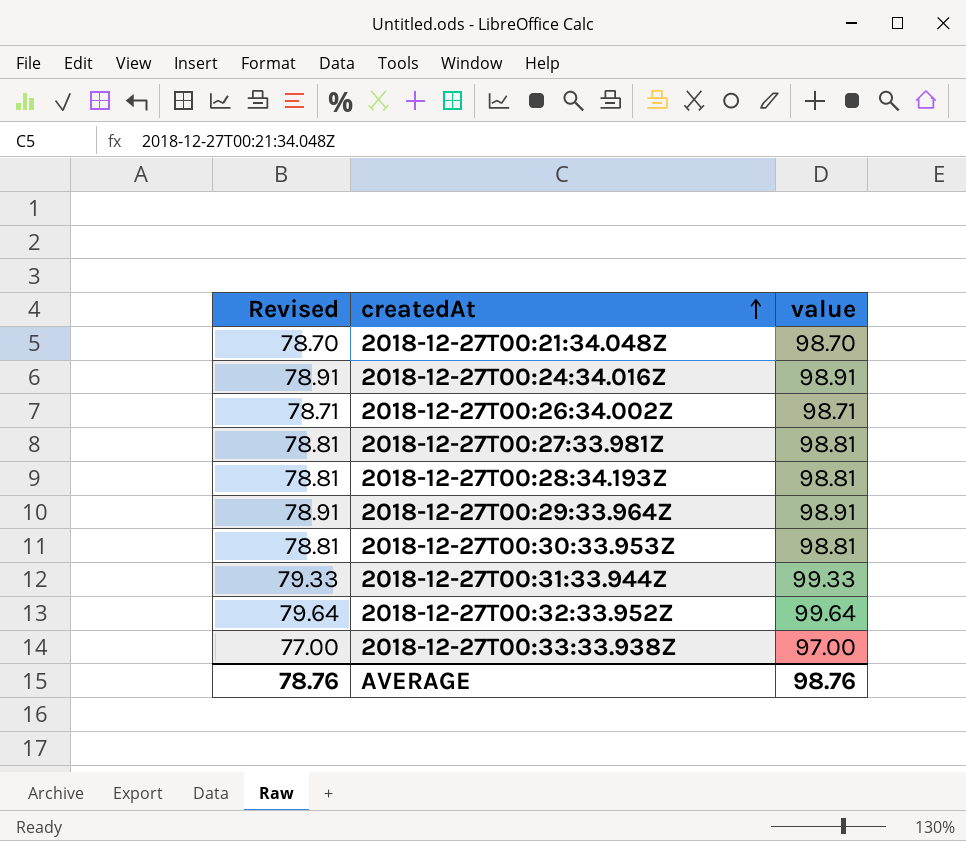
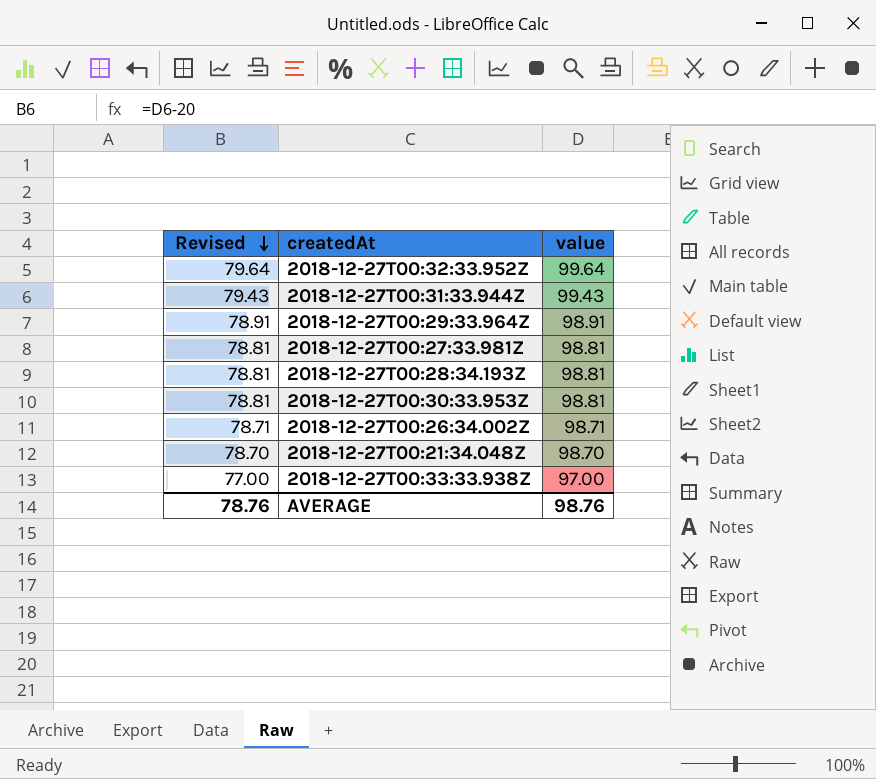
row order: createdAt ascending -> Revised descending
row 2018-12-27T00:24:34.016Z: 78.91 | 98.91 -> none
2018-12-27T00:31:33.944Z | Revised: 79.33 -> 79.43
2018-12-27T00:31:33.944Z | value: 99.33 -> 99.43

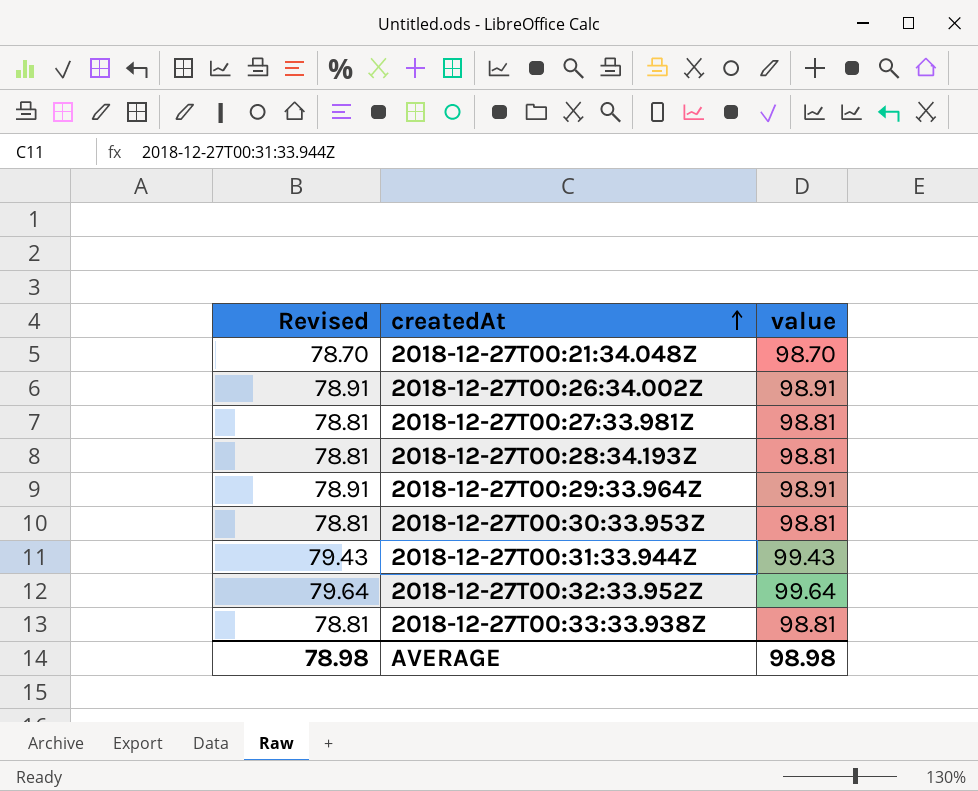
row order: Revised descending -> createdAt ascending
2018-12-27T00:26:34.002Z | Revised: 78.71 -> 78.91
2018-12-27T00:26:34.002Z | value: 98.71 -> 98.91
2018-12-27T00:33:33.938Z | Revised: 77.00 -> 78.81
2018-12-27T00:33:33.938Z | value: 97.00 -> 98.81
AVERAGE | Revised: 78.76 -> 78.98
AVERAGE | value: 98.76 -> 98.98

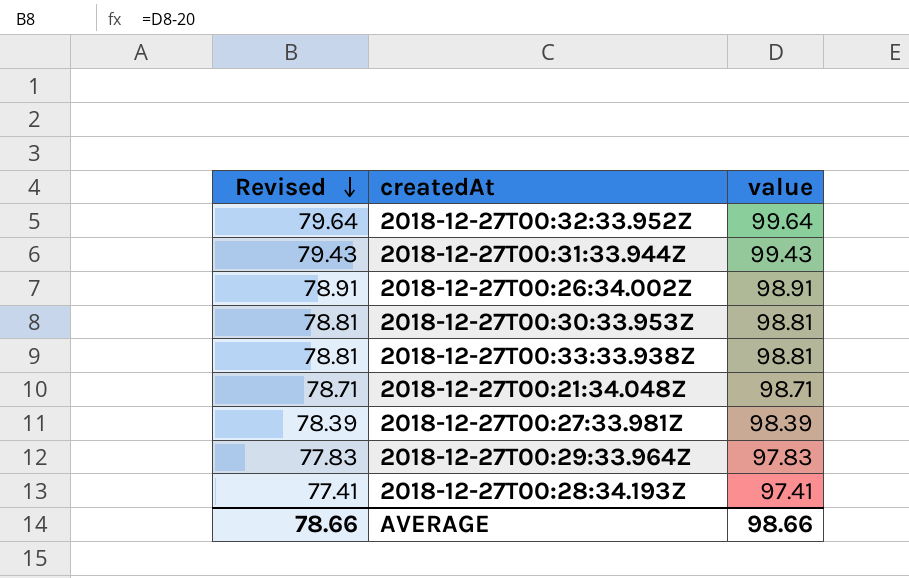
row order: createdAt ascending -> Revised descending
2018-12-27T00:21:34.048Z | Revised: 78.70 -> 78.71
2018-12-27T00:21:34.048Z | value: 98.70 -> 98.71
2018-12-27T00:27:33.981Z | Revised: 78.81 -> 78.39
2018-12-27T00:27:33.981Z | value: 98.81 -> 98.39
2018-12-27T00:29:33.964Z | Revised: 78.91 -> 77.83
2018-12-27T00:29:33.964Z | value: 98.91 -> 97.83
2018-12-27T00:28:34.193Z | Revised: 78.81 -> 77.41
2018-12-27T00:28:34.193Z | value: 98.81 -> 97.41
AVERAGE | Revised: 78.98 -> 78.66
AVERAGE | value: 98.98 -> 98.66

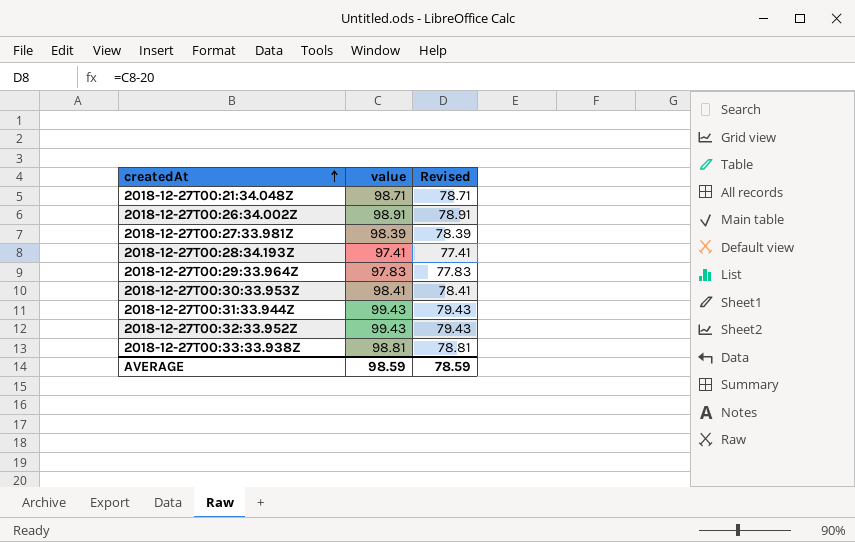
row order: Revised descending -> createdAt ascending
column Revised | position: 1 -> 3
2018-12-27T00:30:33.953Z | value: 98.81 -> 98.41
2018-12-27T00:30:33.953Z | Revised: 78.81 -> 78.41
2018-12-27T00:32:33.952Z | value: 99.64 -> 99.43
2018-12-27T00:32:33.952Z | Revised: 79.64 -> 79.43
AVERAGE | value: 98.66 -> 98.59
AVERAGE | Revised: 78.66 -> 78.59

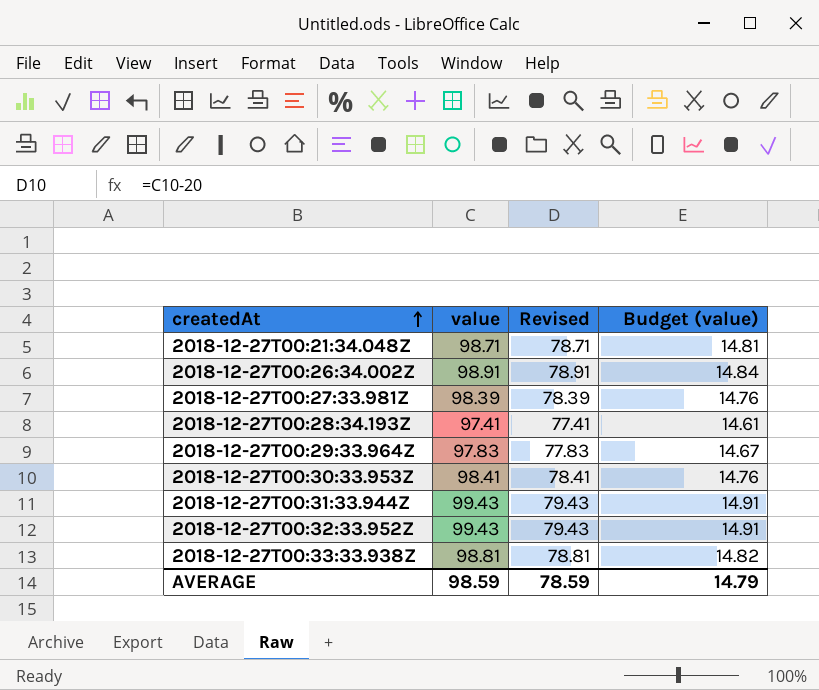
column Budget (value) | formula: none -> [value] * 0.15

